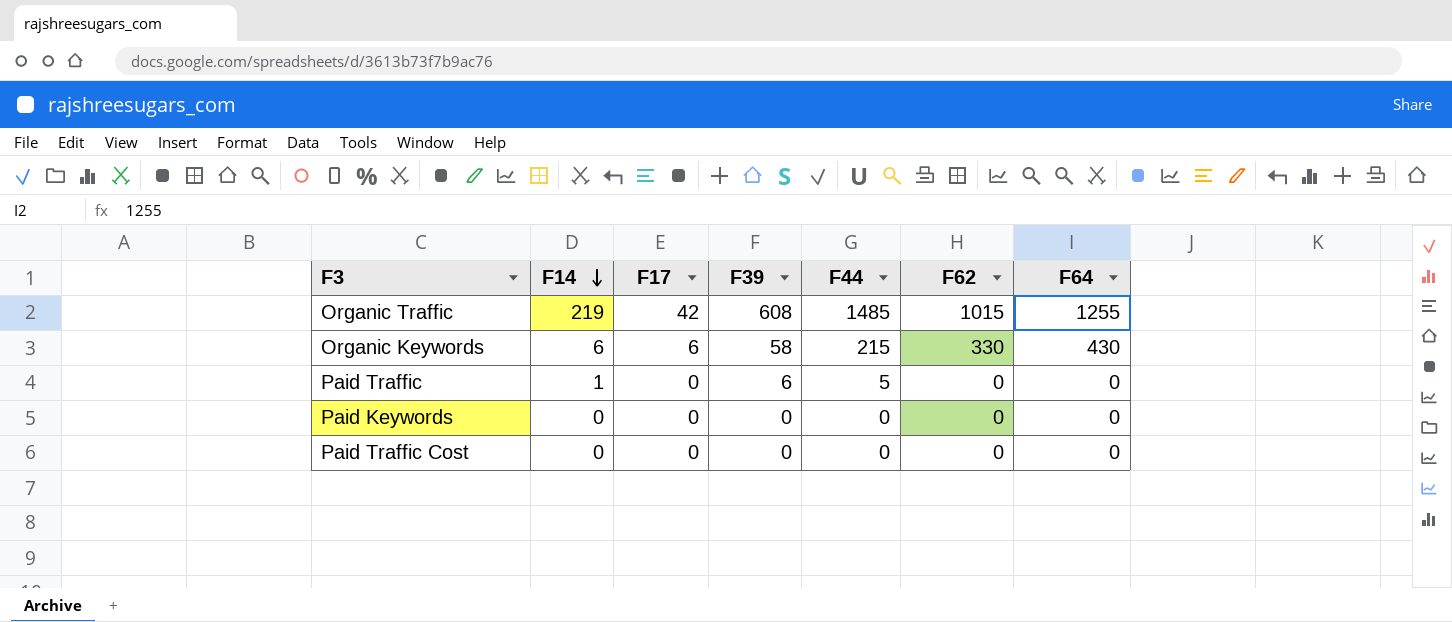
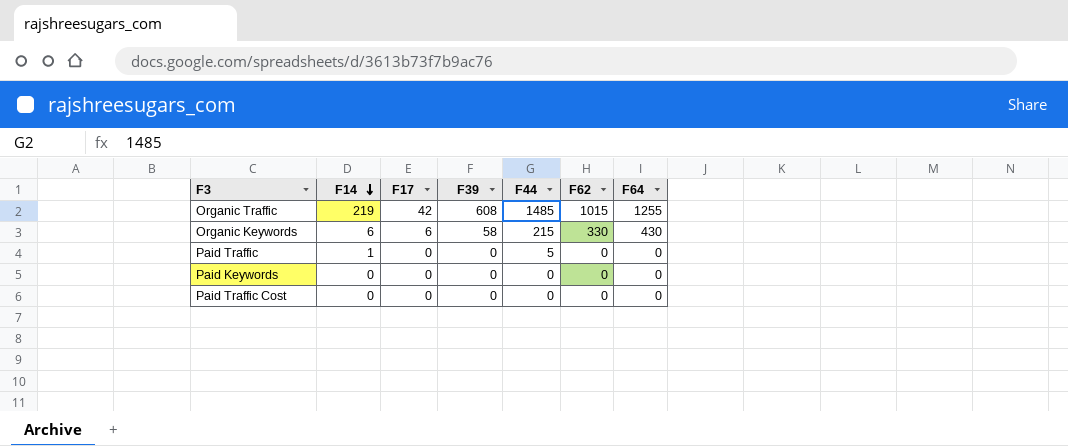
Paid Traffic | F39: 6 -> 0

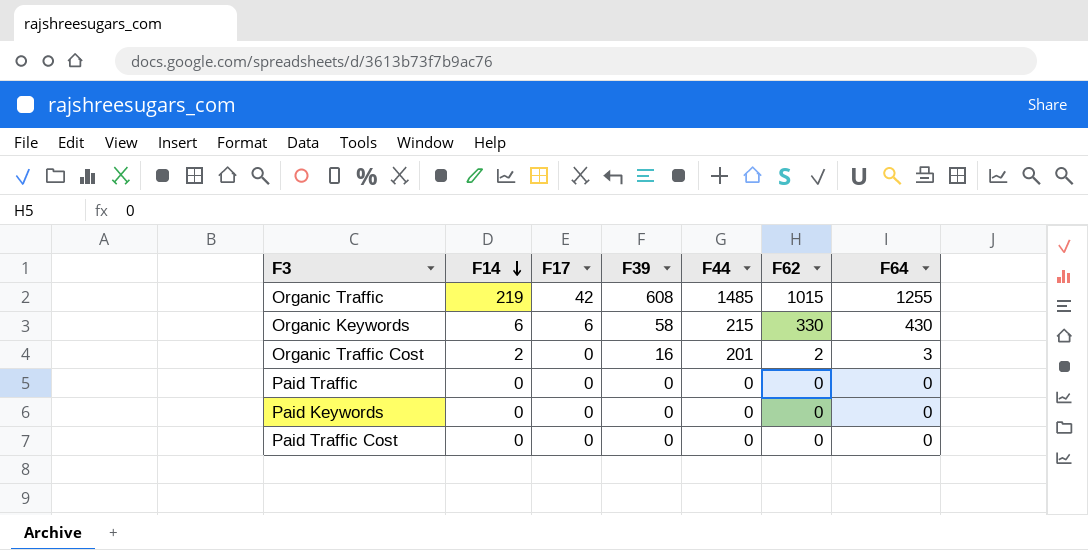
row Organic Traffic Cost: none -> 2 | 0 | 16 | 201 | 2 | 3
Paid Traffic | F14: 1 -> 0
Paid Traffic | F44: 5 -> 0

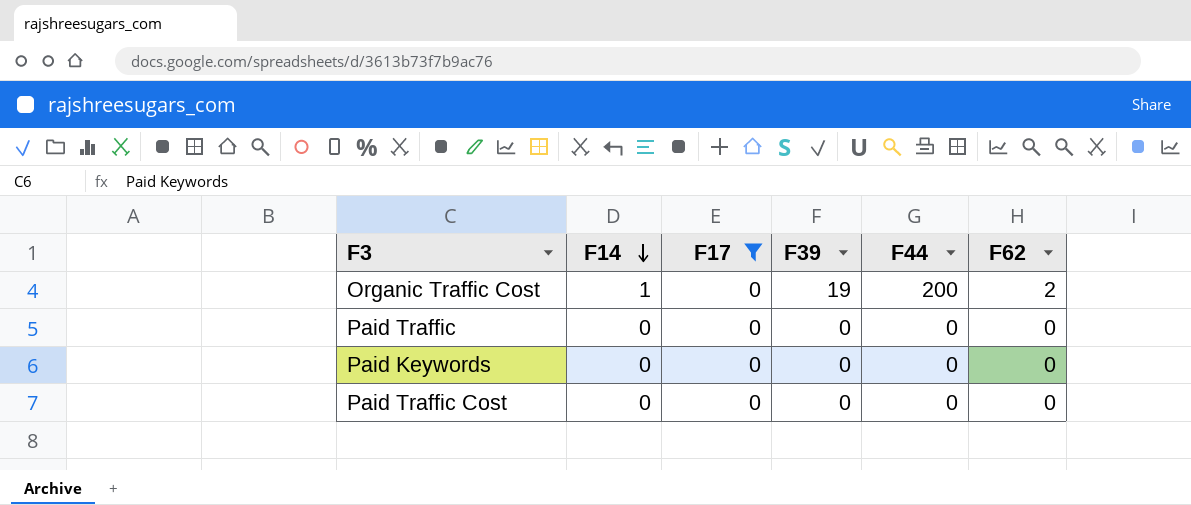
filter: none -> F17 = 0
column F64 | position: 7 -> none
Organic Traffic Cost | F14: 2 -> 1
Organic Traffic Cost | F39: 16 -> 19
Organic Traffic Cost | F44: 201 -> 200

